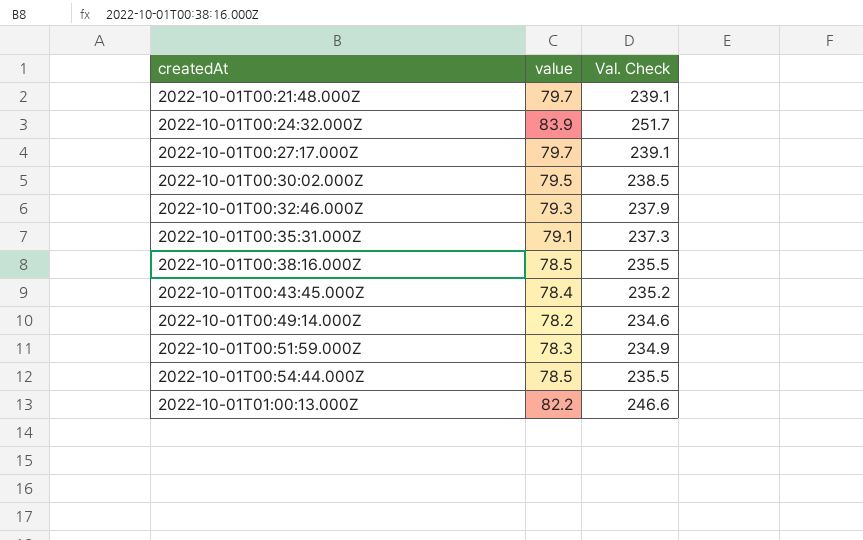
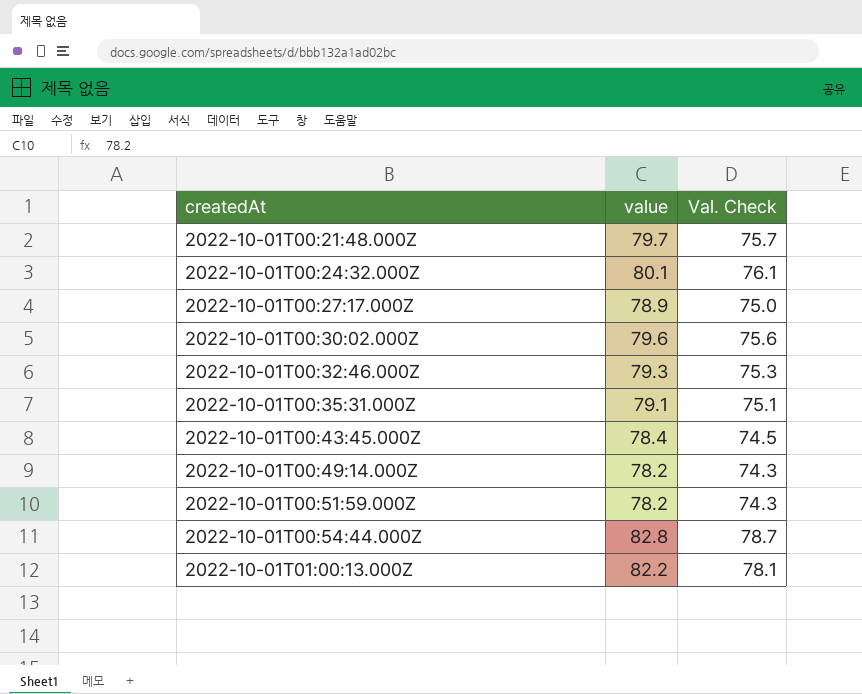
column Val. Check | formula: [value] * 3 -> [value] * 0.95
row 2022-10-01T00:38:16.000Z: 78.5 | 235.5 -> none
2022-10-01T00:24:32.000Z | value: 83.9 -> 80.1
2022-10-01T00:27:17.000Z | value: 79.7 -> 78.9
2022-10-01T00:30:02.000Z | value: 79.5 -> 79.6
2022-10-01T00:51:59.000Z | value: 78.3 -> 78.2
2022-10-01T00:54:44.000Z | value: 78.5 -> 82.8

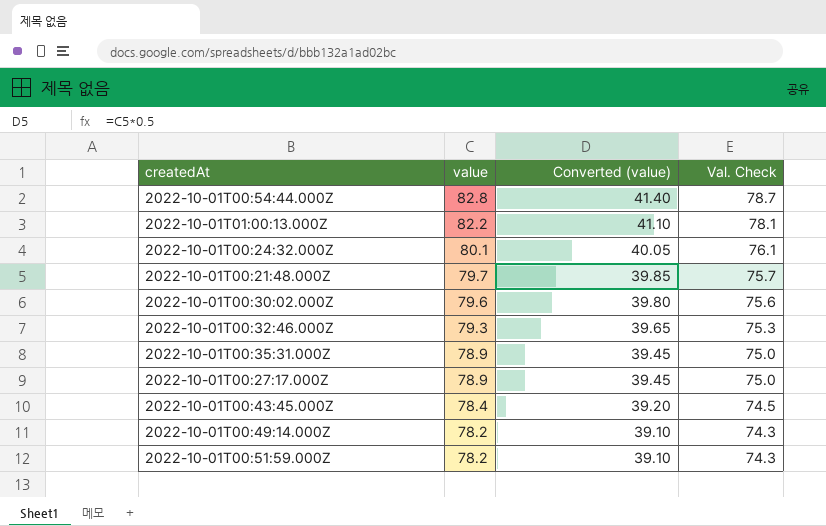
row order: createdAt ascending -> value descending
column Converted (value) | formula: none -> [value] * 0.5
2022-10-01T00:35:31.000Z | value: 79.1 -> 78.9
2022-10-01T00:35:31.000Z | Val. Check: 75.1 -> 75.0

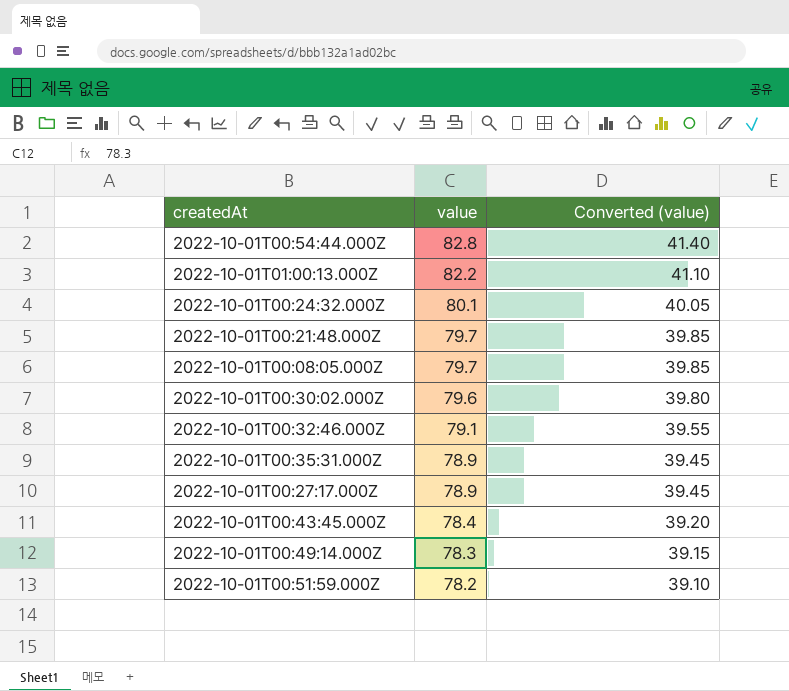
column Val. Check | formula: [value] * 0.95 -> none
row 2022-10-01T00:08:05.000Z: none -> 79.7 | 39.85
2022-10-01T00:32:46.000Z | value: 79.3 -> 79.1
2022-10-01T00:32:46.000Z | Converted (value): 39.65 -> 39.55
2022-10-01T00:49:14.000Z | value: 78.2 -> 78.3
2022-10-01T00:49:14.000Z | Converted (value): 39.10 -> 39.15

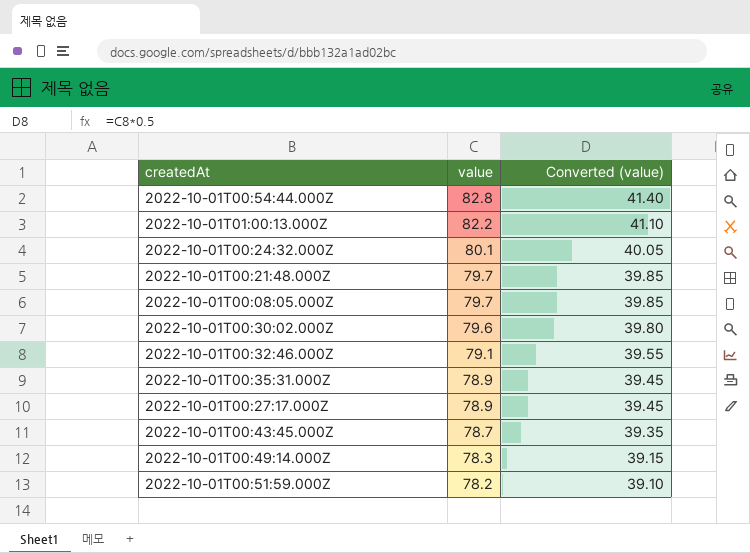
2022-10-01T00:43:45.000Z | value: 78.4 -> 78.7
2022-10-01T00:43:45.000Z | Converted (value): 39.20 -> 39.35

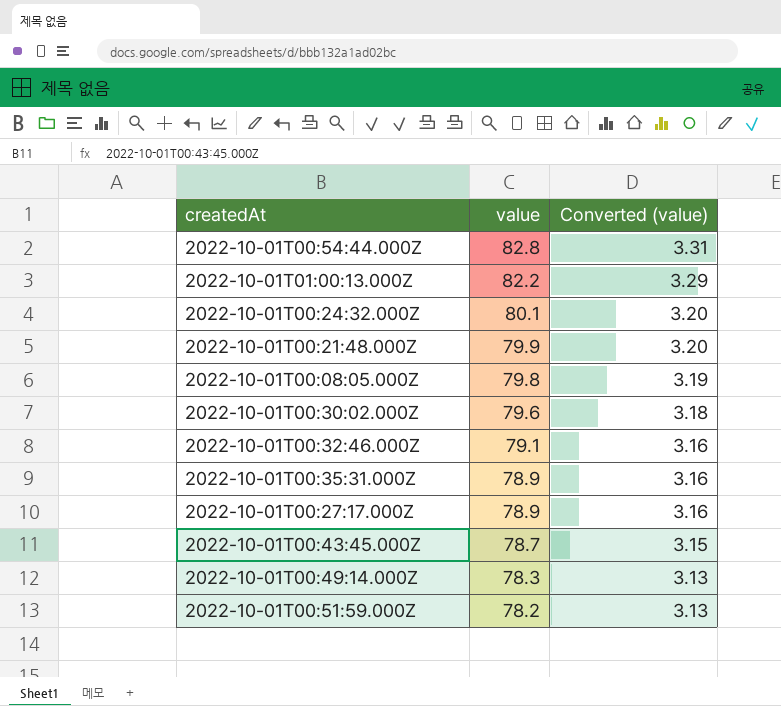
column Converted (value) | formula: [value] * 0.5 -> [value] * 0.04
2022-10-01T00:21:48.000Z | value: 79.7 -> 79.9
2022-10-01T00:08:05.000Z | value: 79.7 -> 79.8

